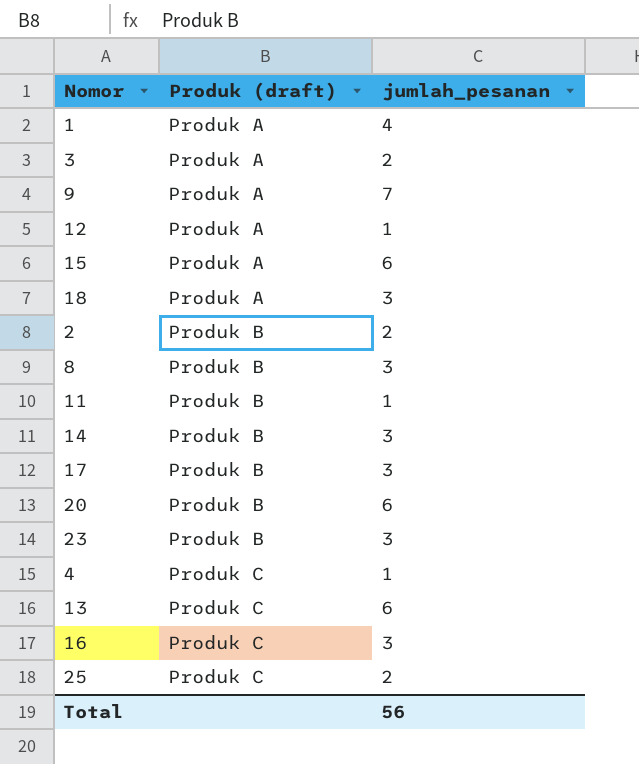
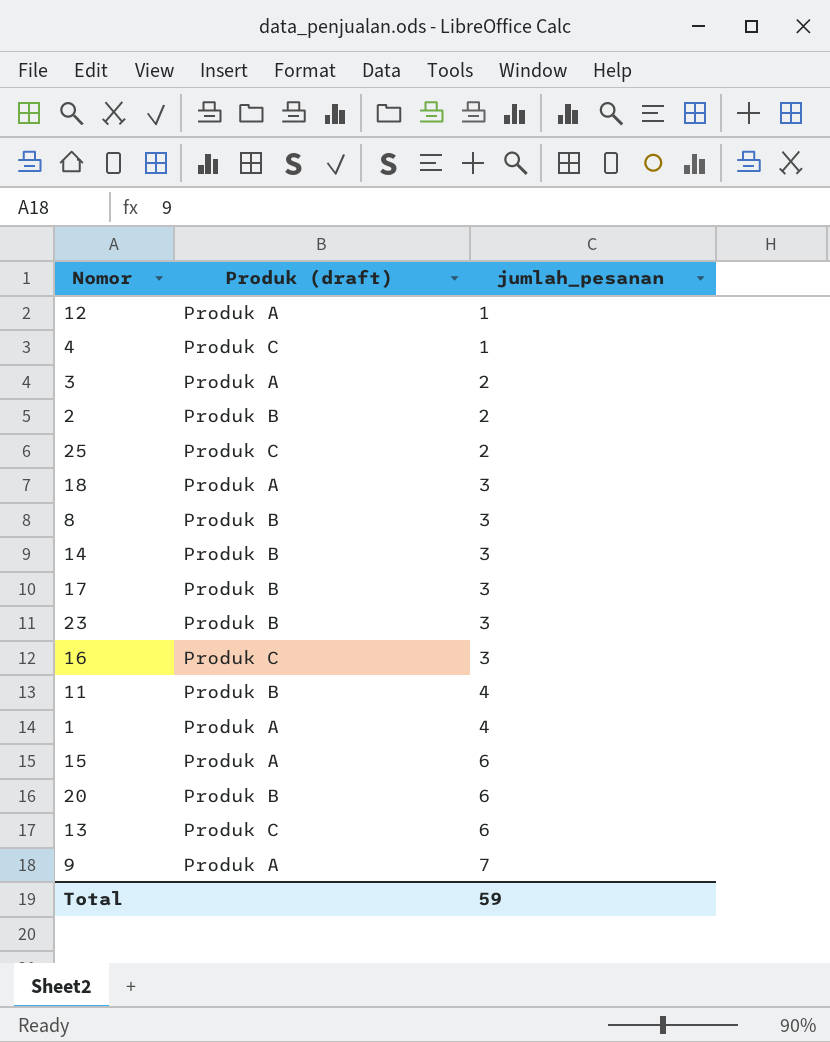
row order: Produk (draft) ascending -> jumlah_pesanan ascending
11 | jumlah_pesanan: 1 -> 4
Total | jumlah_pesanan: 56 -> 59

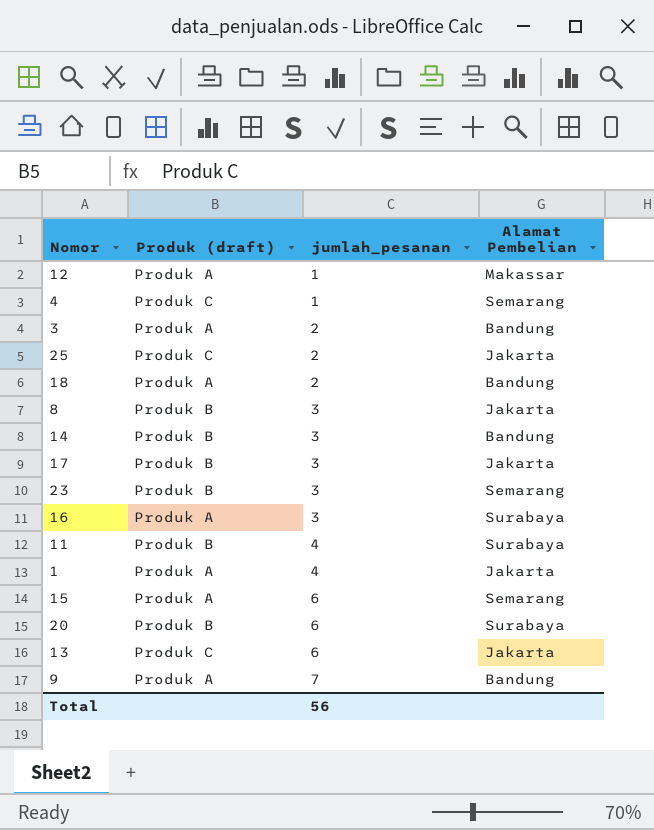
column Alamat Pembelian | position: none -> 4
row 2: Produk B | 2 -> none
18 | jumlah_pesanan: 3 -> 2
16 | Produk (draft): Produk C -> Produk A
Total | jumlah_pesanan: 59 -> 56

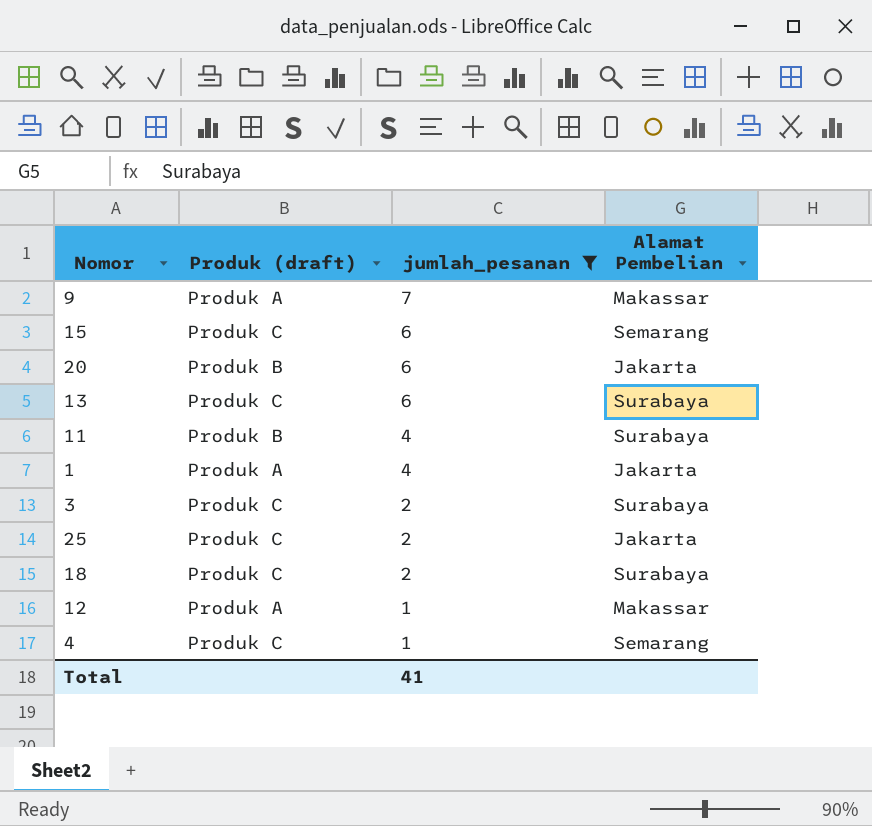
filter: none -> jumlah_pesanan != 3
row order: jumlah_pesanan ascending -> jumlah_pesanan descending
9 | Alamat Pembelian: Bandung -> Makassar
15 | Produk (draft): Produk A -> Produk C
20 | Alamat Pembelian: Surabaya -> Jakarta
13 | Alamat Pembelian: Jakarta -> Surabaya
3 | Produk (draft): Produk A -> Produk C
3 | Alamat Pembelian: Bandung -> Surabaya
18 | Produk (draft): Produk A -> Produk C
18 | Alamat Pembelian: Bandung -> Surabaya
Total | jumlah_pesanan: 56 -> 41

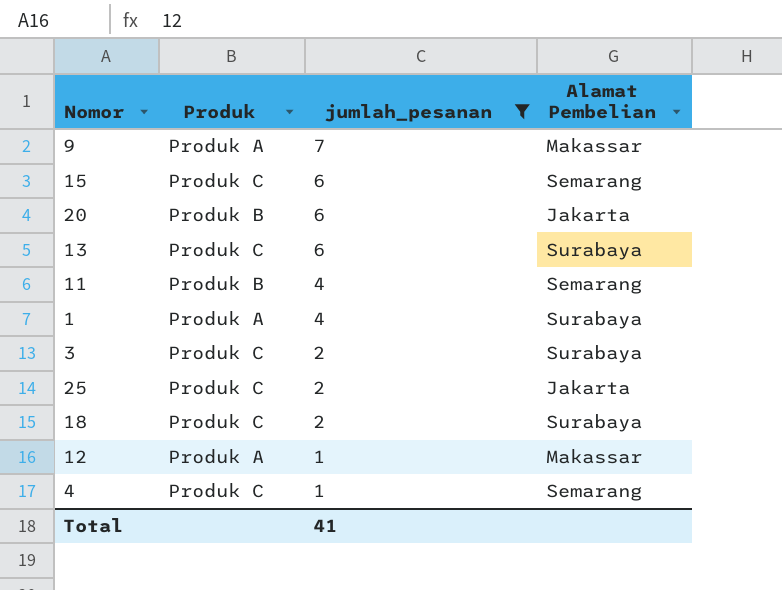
column name: Produk (draft) -> Produk
11 | Alamat Pembelian: Surabaya -> Semarang
1 | Alamat Pembelian: Jakarta -> Surabaya

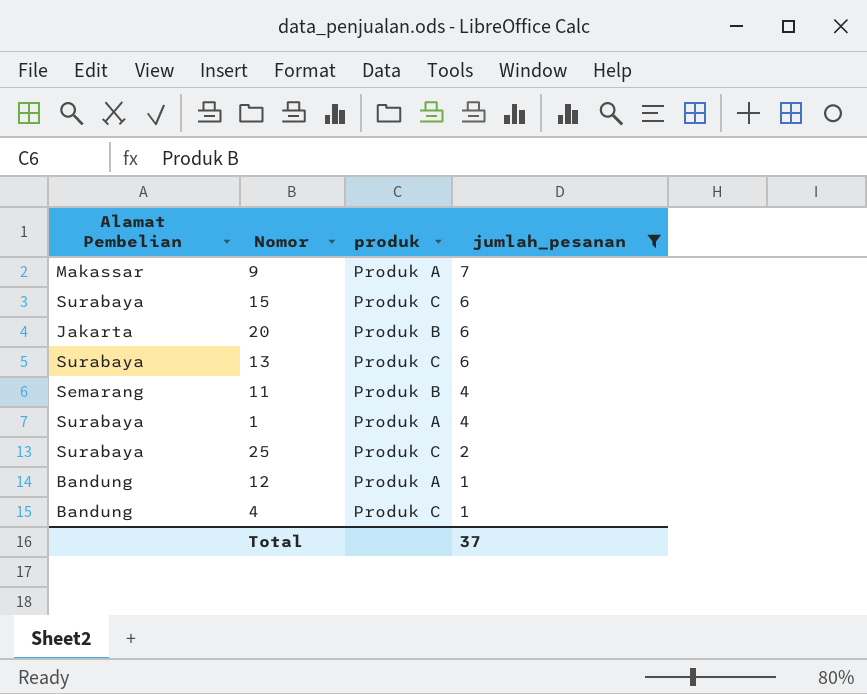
column Alamat Pembelian | position: 4 -> 1
column name: Produk -> produk
row 3: Produk C | 2 | Surabaya -> none
row 18: Produk C | 2 | Surabaya -> none
15 | Alamat Pembelian: Semarang -> Surabaya
25 | Alamat Pembelian: Jakarta -> Surabaya
12 | Alamat Pembelian: Makassar -> Bandung
4 | Alamat Pembelian: Semarang -> Bandung
Total | jumlah_pesanan: 41 -> 37

